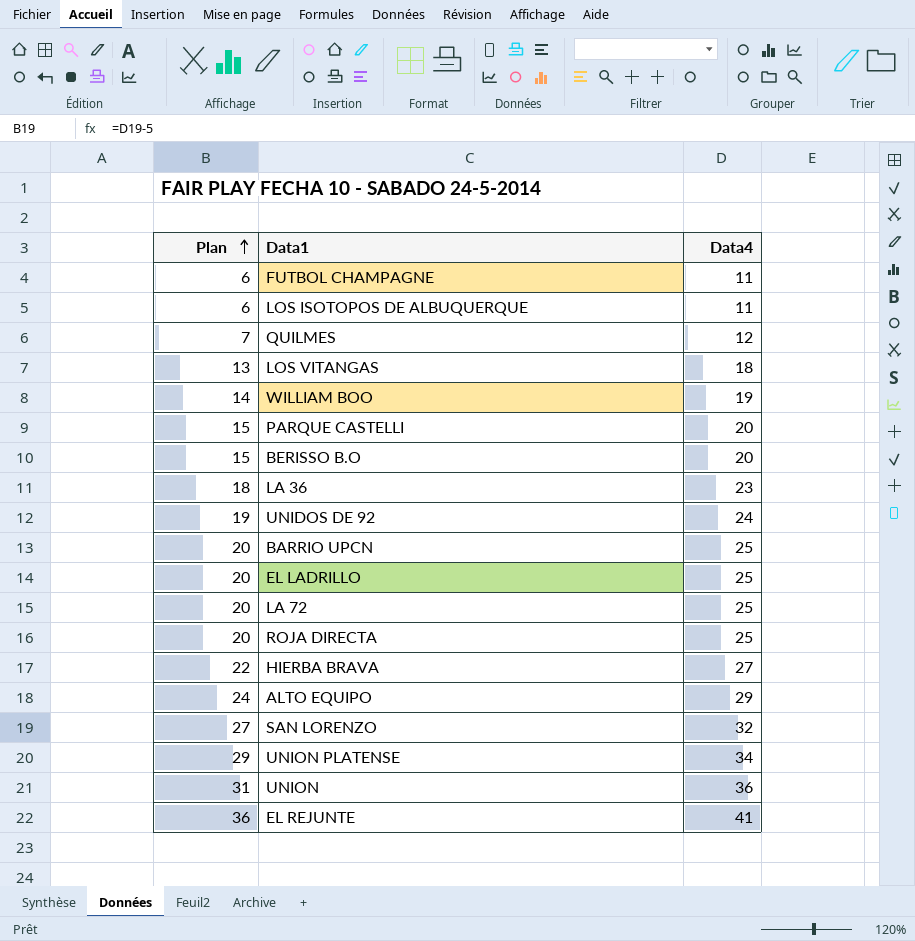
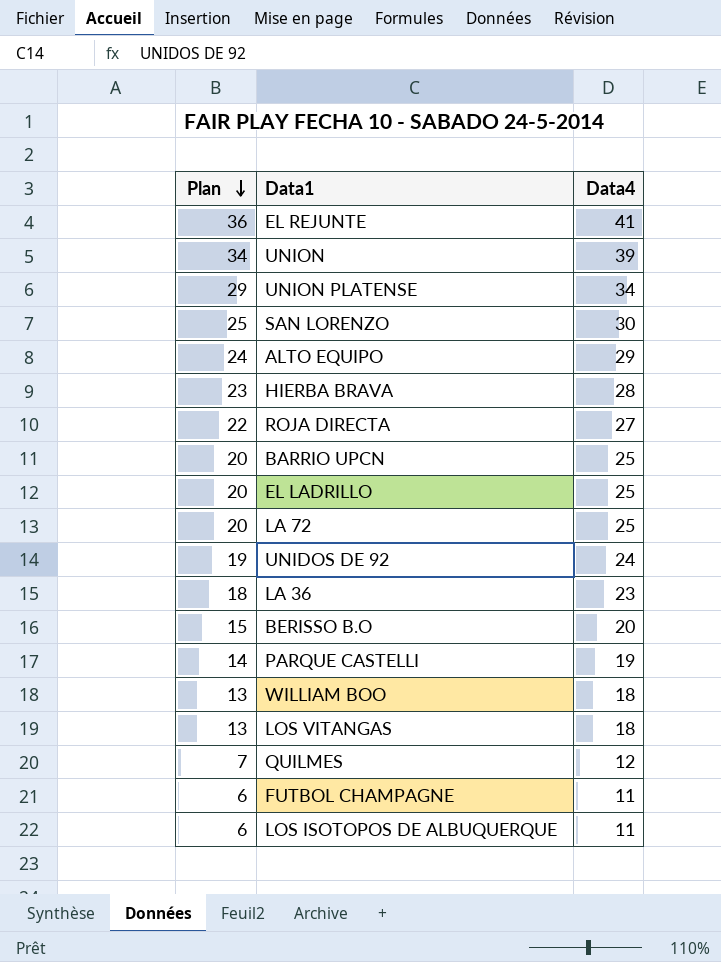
row order: Plan ascending -> Plan descending
UNION | Plan: 31 -> 34
UNION | Data4: 36 -> 39
SAN LORENZO | Plan: 27 -> 25
SAN LORENZO | Data4: 32 -> 30
HIERBA BRAVA | Plan: 22 -> 23
HIERBA BRAVA | Data4: 27 -> 28
ROJA DIRECTA | Plan: 20 -> 22
ROJA DIRECTA | Data4: 25 -> 27
PARQUE CASTELLI | Plan: 15 -> 14
PARQUE CASTELLI | Data4: 20 -> 19
WILLIAM BOO | Plan: 14 -> 13
WILLIAM BOO | Data4: 19 -> 18

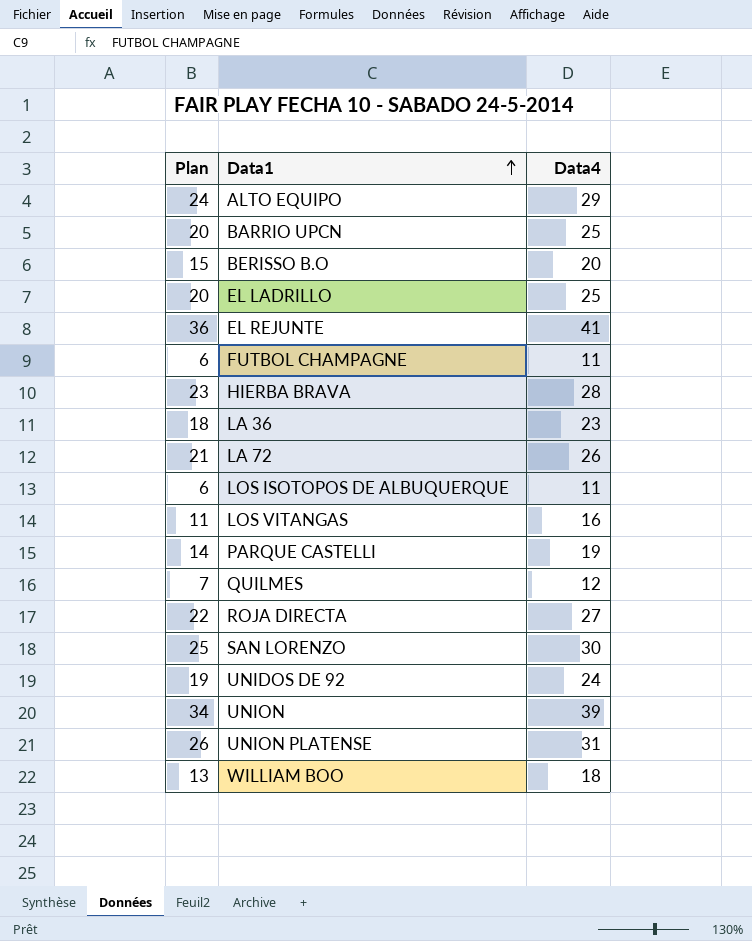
row order: Plan descending -> Data1 ascending
LA 72 | Plan: 20 -> 21
LA 72 | Data4: 25 -> 26
LOS VITANGAS | Plan: 13 -> 11
LOS VITANGAS | Data4: 18 -> 16
UNION PLATENSE | Plan: 29 -> 26
UNION PLATENSE | Data4: 34 -> 31

